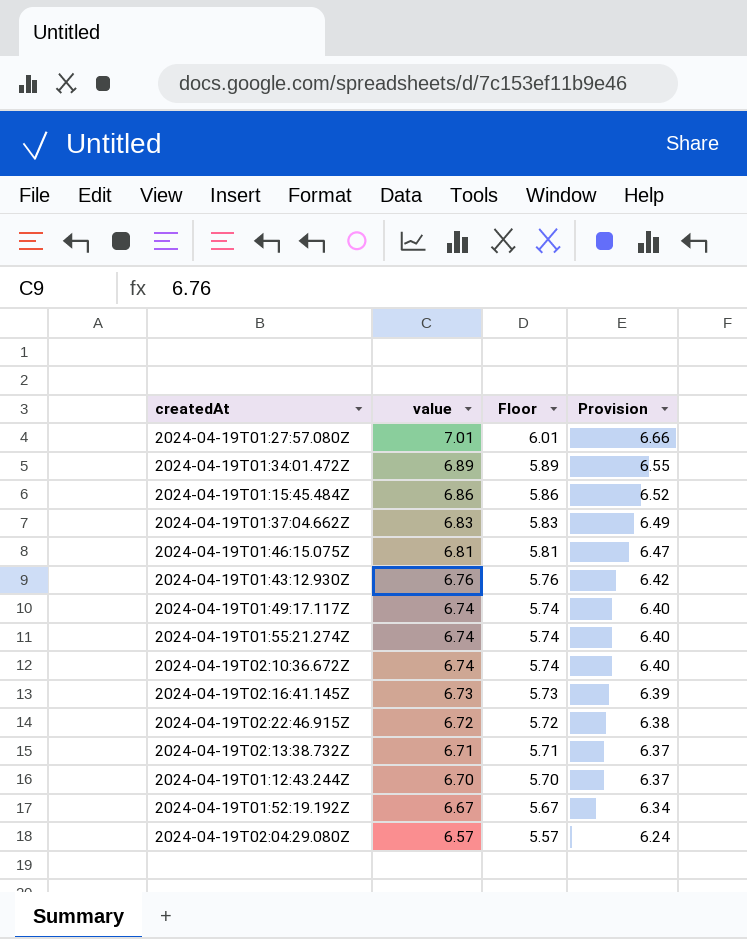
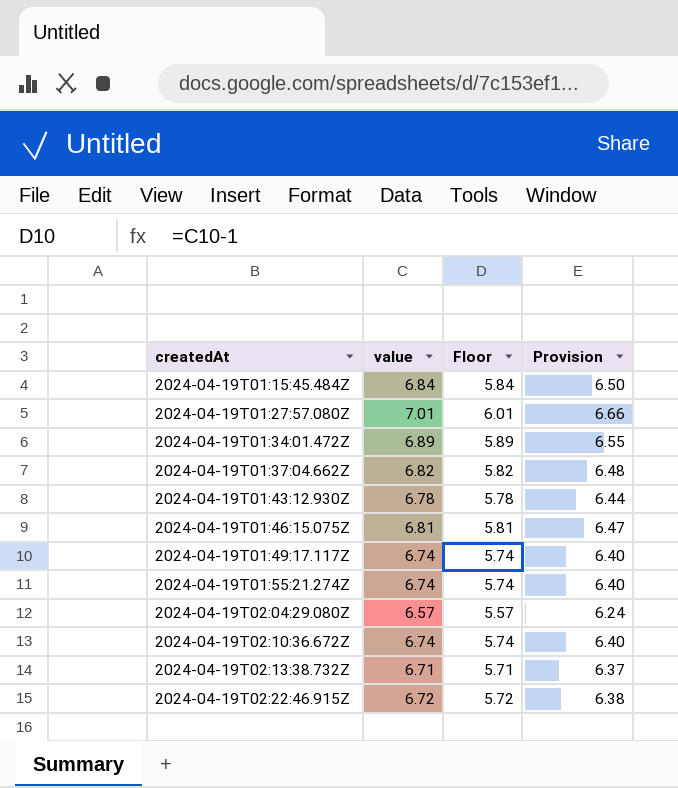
row order: value descending -> createdAt ascending
row 2024-04-19T02:16:41.145Z: 6.73 | 5.73 | 6.39 -> none
row 2024-04-19T01:12:43.244Z: 6.70 | 5.70 | 6.37 -> none
row 2024-04-19T01:52:19.192Z: 6.67 | 5.67 | 6.34 -> none
2024-04-19T01:15:45.484Z | value: 6.86 -> 6.84
2024-04-19T01:15:45.484Z | Floor: 5.86 -> 5.84
2024-04-19T01:15:45.484Z | Provision: 6.52 -> 6.50
2024-04-19T01:37:04.662Z | value: 6.83 -> 6.82
2024-04-19T01:37:04.662Z | Floor: 5.83 -> 5.82
2024-04-19T01:37:04.662Z | Provision: 6.49 -> 6.48
2024-04-19T01:43:12.930Z | value: 6.76 -> 6.78
2024-04-19T01:43:12.930Z | Floor: 5.76 -> 5.78
2024-04-19T01:43:12.930Z | Provision: 6.42 -> 6.44

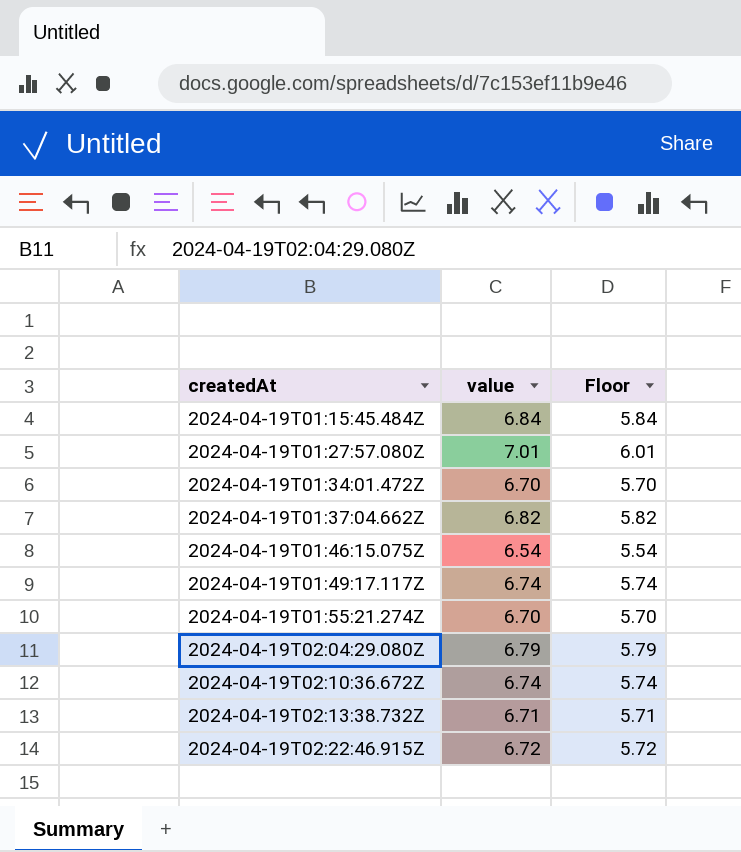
column Provision | formula: [value] * 0.95 -> none
row 2024-04-19T01:43:12.930Z: 6.78 | 5.78 | 6.44 -> none
2024-04-19T01:34:01.472Z | value: 6.89 -> 6.70
2024-04-19T01:34:01.472Z | Floor: 5.89 -> 5.70
2024-04-19T01:46:15.075Z | value: 6.81 -> 6.54
2024-04-19T01:46:15.075Z | Floor: 5.81 -> 5.54
2024-04-19T01:55:21.274Z | value: 6.74 -> 6.70
2024-04-19T01:55:21.274Z | Floor: 5.74 -> 5.70
2024-04-19T02:04:29.080Z | value: 6.57 -> 6.79
2024-04-19T02:04:29.080Z | Floor: 5.57 -> 5.79

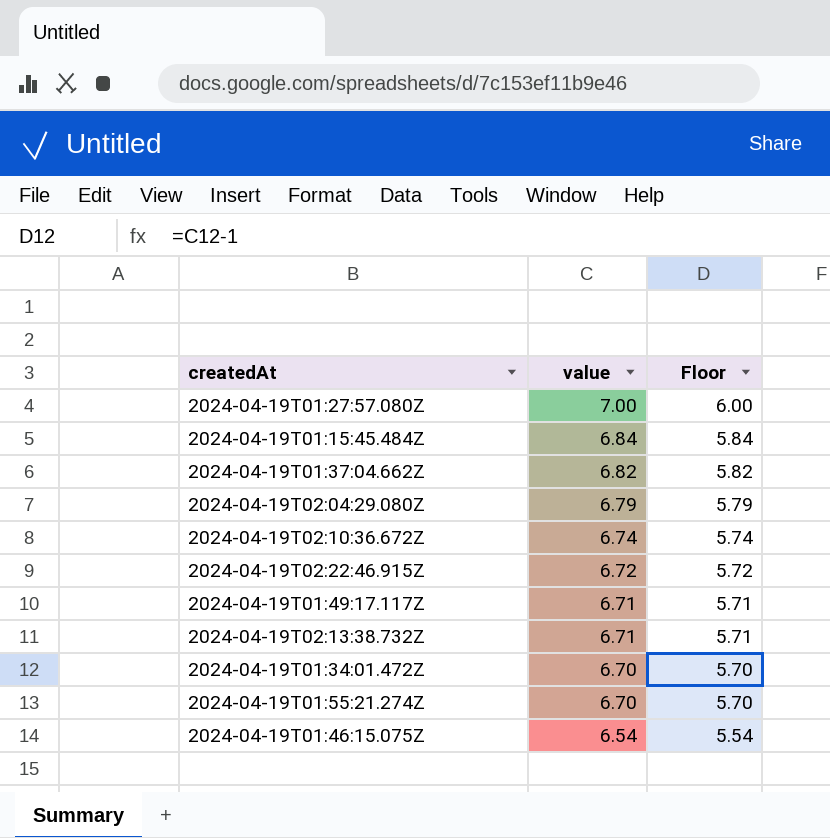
row order: createdAt ascending -> value descending
2024-04-19T01:27:57.080Z | value: 7.01 -> 7.00
2024-04-19T01:27:57.080Z | Floor: 6.01 -> 6.00
2024-04-19T01:49:17.117Z | value: 6.74 -> 6.71
2024-04-19T01:49:17.117Z | Floor: 5.74 -> 5.71

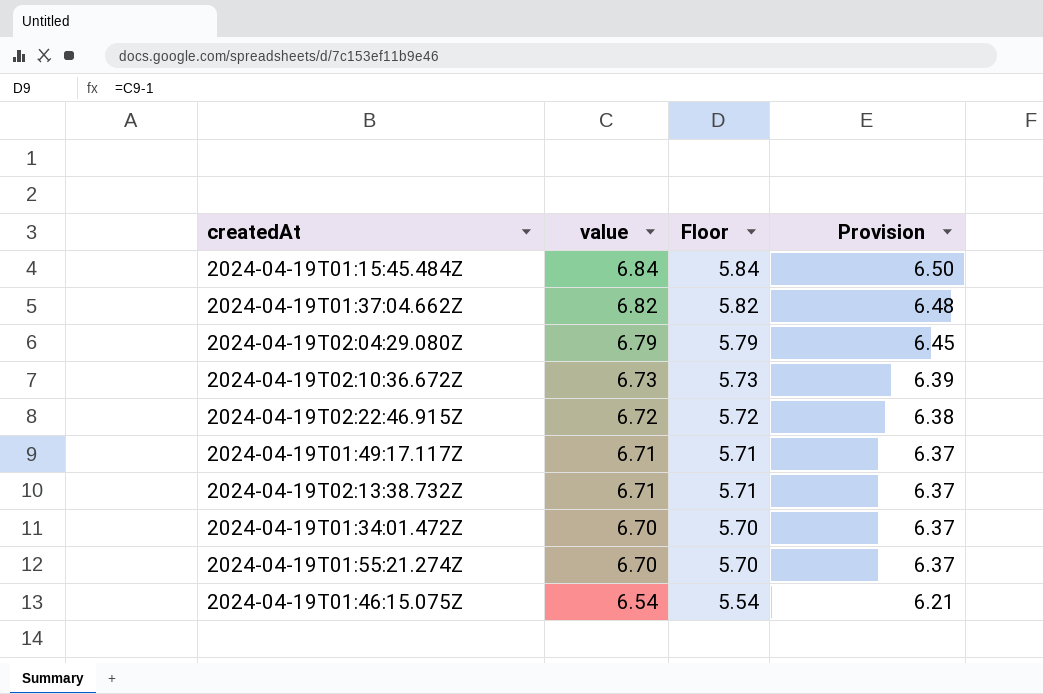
column Provision | formula: none -> [value] * 0.95
row 2024-04-19T01:27:57.080Z: 7.00 | 6.00 -> none
2024-04-19T02:10:36.672Z | value: 6.74 -> 6.73
2024-04-19T02:10:36.672Z | Floor: 5.74 -> 5.73

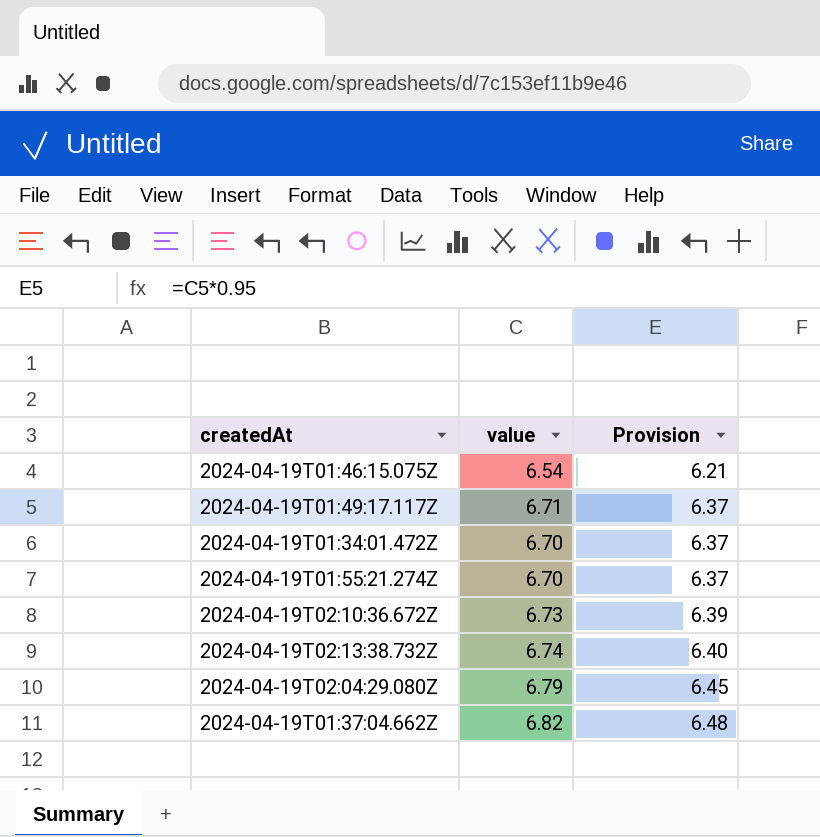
row order: value descending -> Provision ascending
column Floor | formula: [value] - 1 -> none
row 2024-04-19T01:15:45.484Z: 6.84 | 5.84 | 6.50 -> none
row 2024-04-19T02:22:46.915Z: 6.72 | 5.72 | 6.38 -> none
2024-04-19T02:13:38.732Z | value: 6.71 -> 6.74
2024-04-19T02:13:38.732Z | Provision: 6.37 -> 6.40

